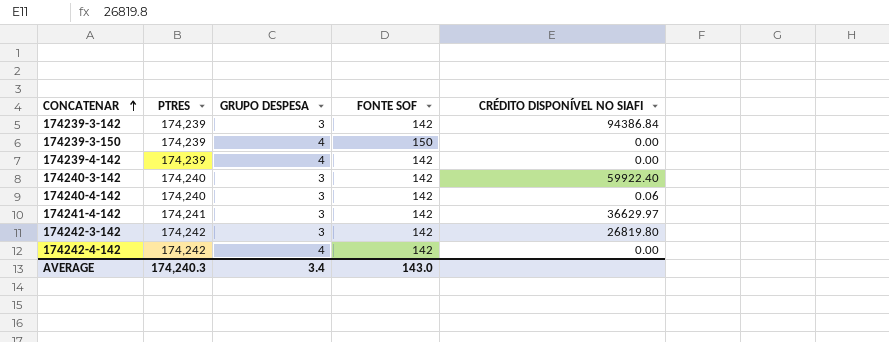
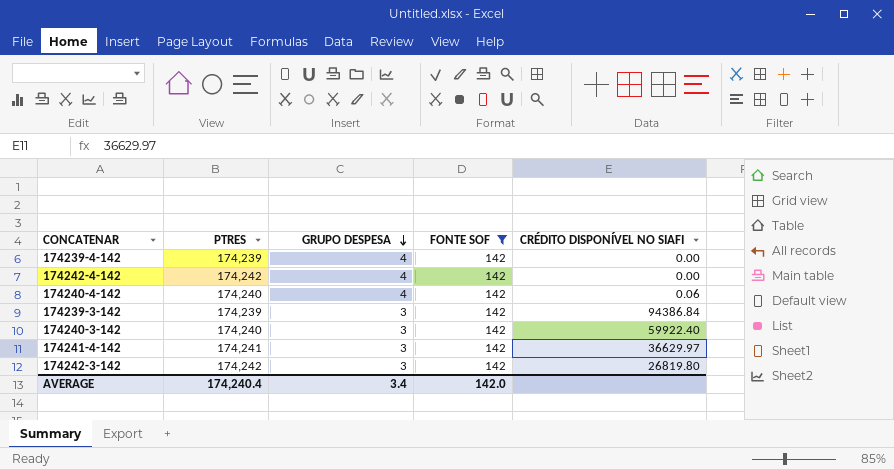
filter: none -> FONTE SOF = 142
row order: CONCATENAR ascending -> GRUPO DESPESA descending
174240-4-142 | GRUPO DESPESA: 3 -> 4
AVERAGE | PTRES: 174,240.3 -> 174,240.4
AVERAGE | FONTE SOF: 143.0 -> 142.0

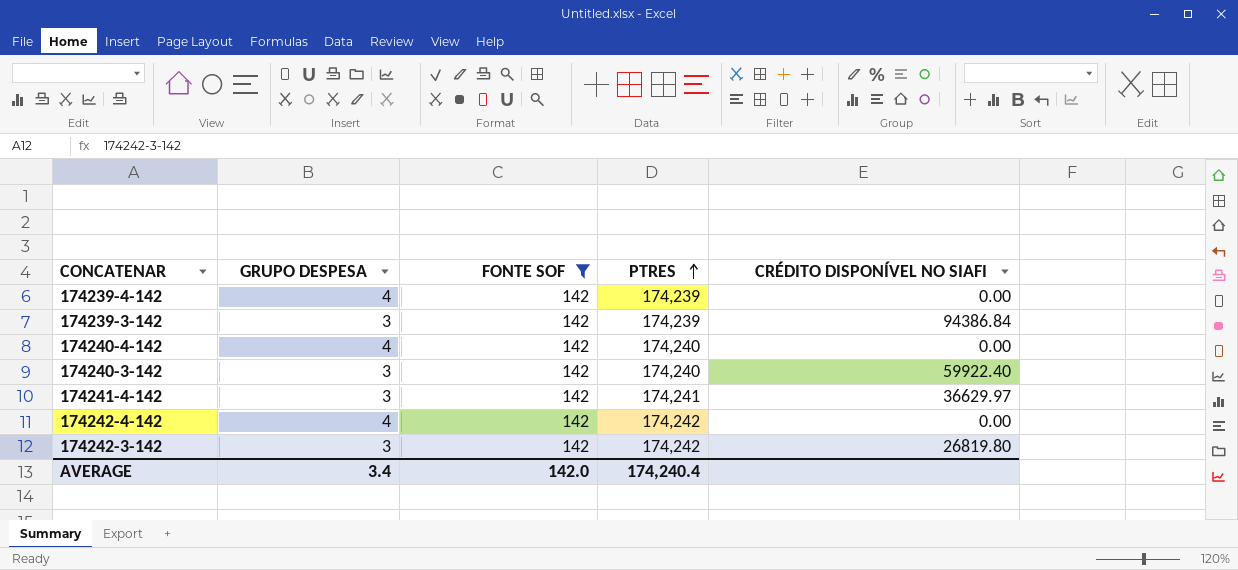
row order: GRUPO DESPESA descending -> PTRES ascending
column PTRES | position: 2 -> 4
174240-4-142 | CRÉDITO DISPONÍVEL NO SIAFI: 0.06 -> 0.00

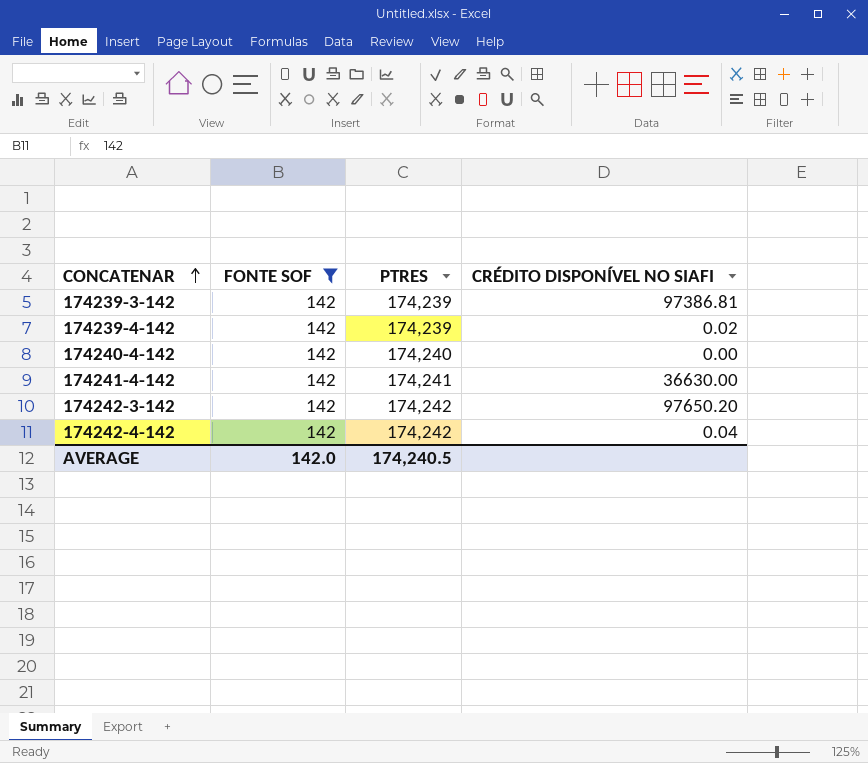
row order: PTRES ascending -> CONCATENAR ascending
column GRUPO DESPESA | position: 2 -> none
row 174240-3-142: 3 | 142 | 174,240 | 59922.40 -> none
174239-3-142 | CRÉDITO DISPONÍVEL NO SIAFI: 94386.84 -> 97386.81
174239-4-142 | CRÉDITO DISPONÍVEL NO SIAFI: 0.00 -> 0.02
174241-4-142 | CRÉDITO DISPONÍVEL NO SIAFI: 36629.97 -> 36630.00
174242-3-142 | CRÉDITO DISPONÍVEL NO SIAFI: 26819.80 -> 97650.20
174242-4-142 | CRÉDITO DISPONÍVEL NO SIAFI: 0.00 -> 0.04
AVERAGE | PTRES: 174,240.4 -> 174,240.5

